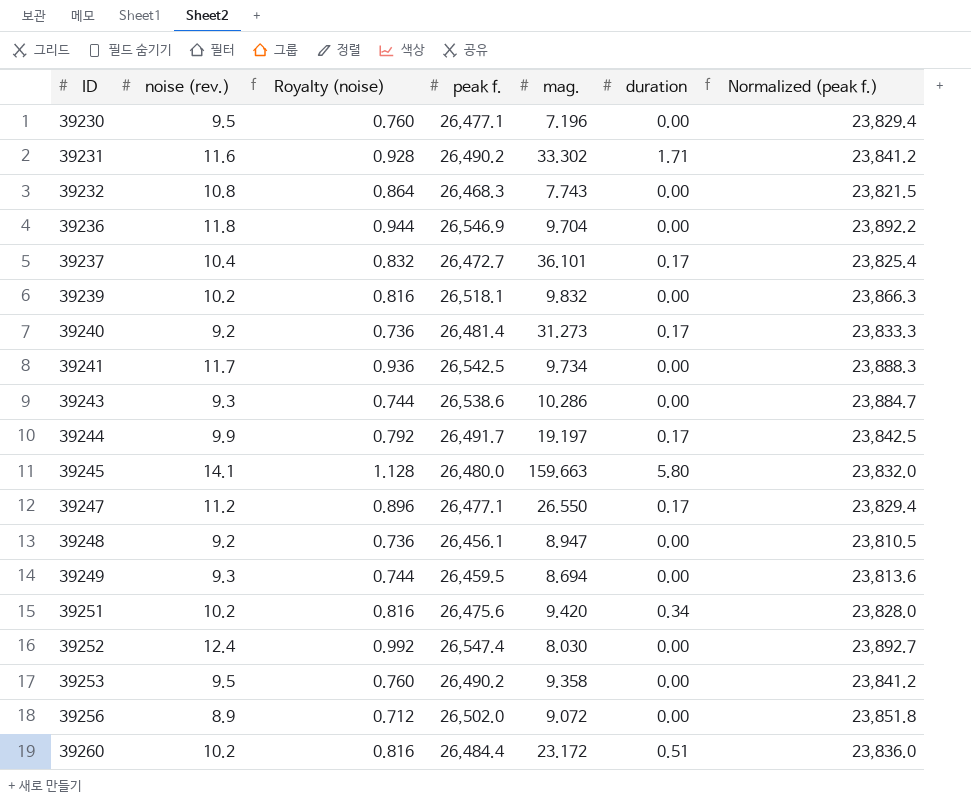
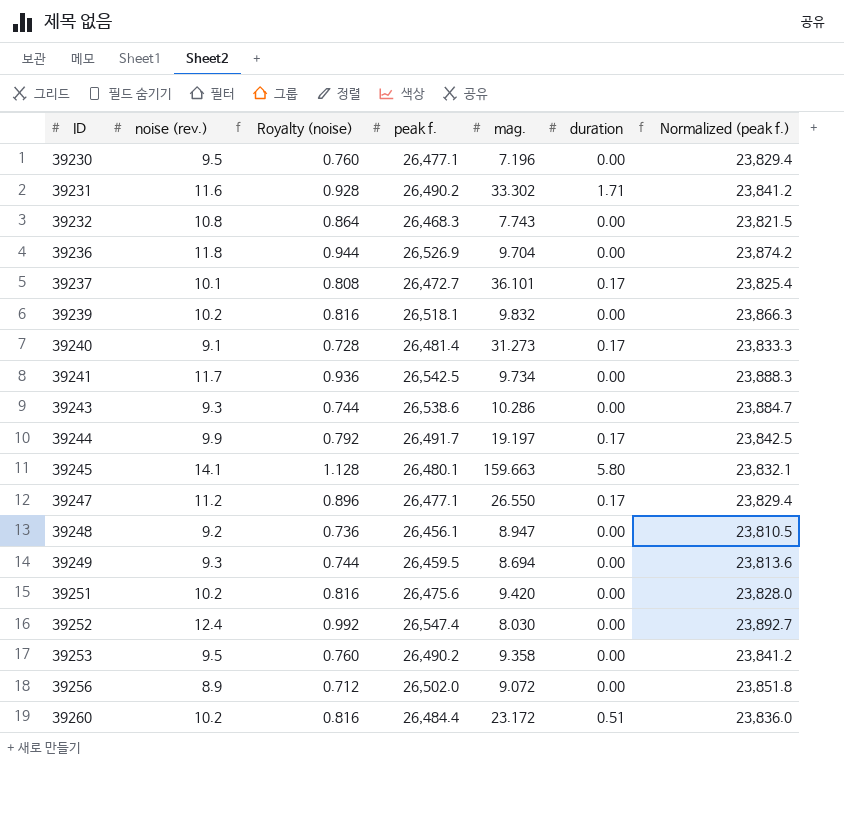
39236 | peak f.: 26,546.9 -> 26,526.9
39236 | Normalized (peak f.): 23,892.2 -> 23,874.2
39237 | noise (rev.): 10.4 -> 10.1
39237 | Royalty (noise): 0.832 -> 0.808
39240 | noise (rev.): 9.2 -> 9.1
39240 | Royalty (noise): 0.736 -> 0.728
39245 | peak f.: 26,480.0 -> 26,480.1
39245 | Normalized (peak f.): 23,832.0 -> 23,832.1
39251 | duration: 0.34 -> 0.00

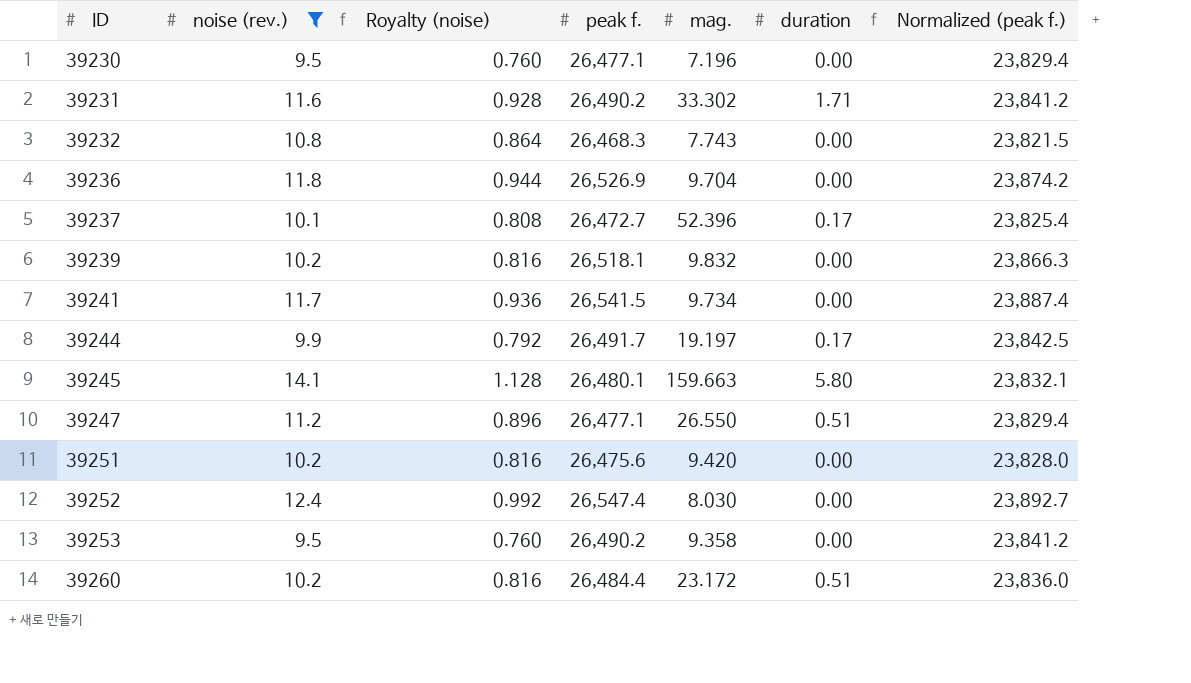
filter: none -> noise (rev.) >= 9.5
39237 | mag.: 36.101 -> 52.396
39241 | peak f.: 26,542.5 -> 26,541.5
39241 | Normalized (peak f.): 23,888.3 -> 23,887.4
39247 | duration: 0.17 -> 0.51

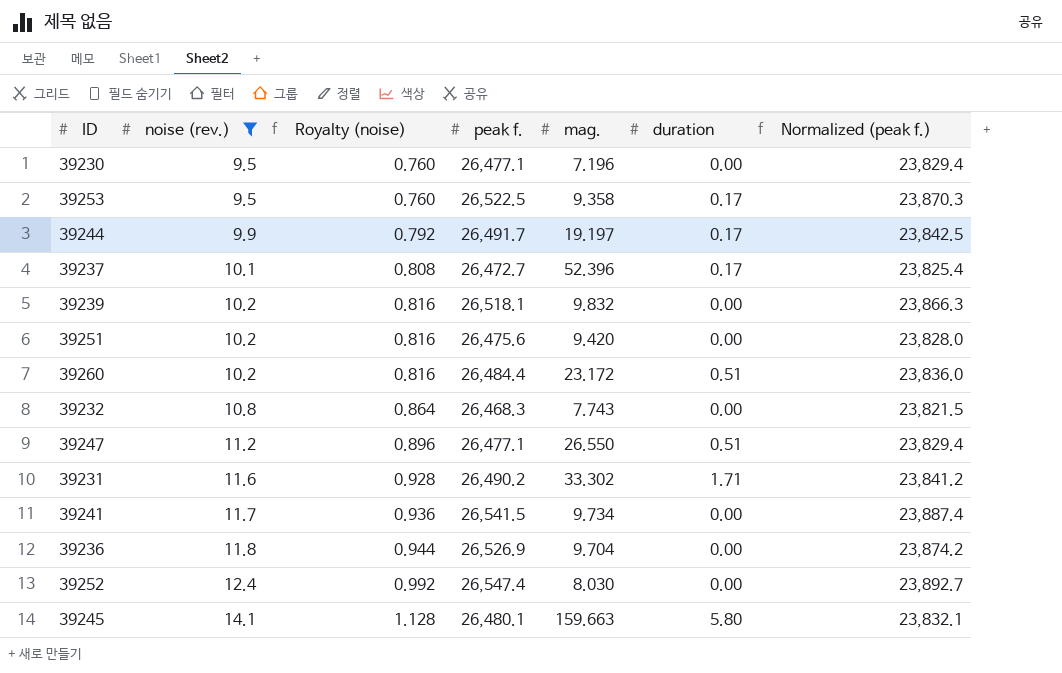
row order: ID ascending -> noise (rev.) ascending
39253 | peak f.: 26,490.2 -> 26,522.5
39253 | duration: 0.00 -> 0.17
39253 | Normalized (peak f.): 23,841.2 -> 23,870.3

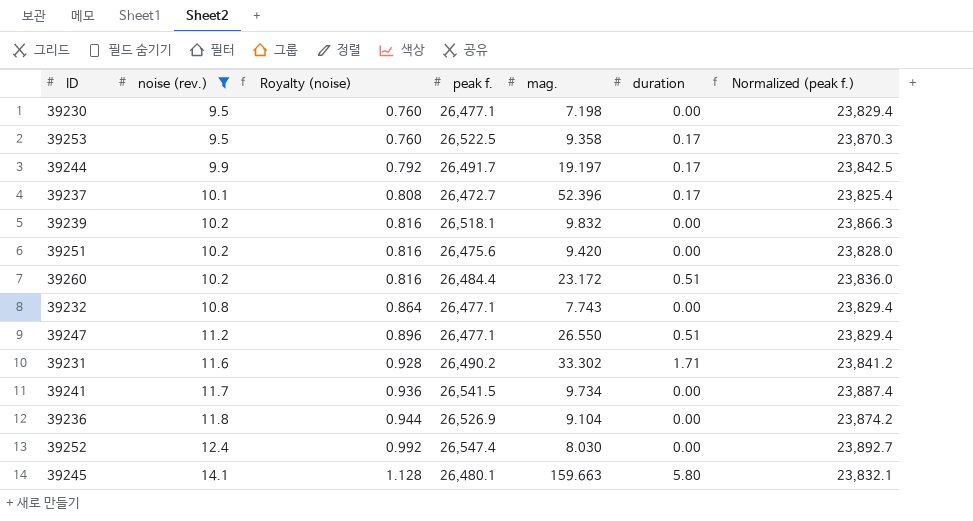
39230 | mag.: 7.196 -> 7.198
39232 | peak f.: 26,468.3 -> 26,477.1
39232 | Normalized (peak f.): 23,821.5 -> 23,829.4
39236 | mag.: 9.704 -> 9.104

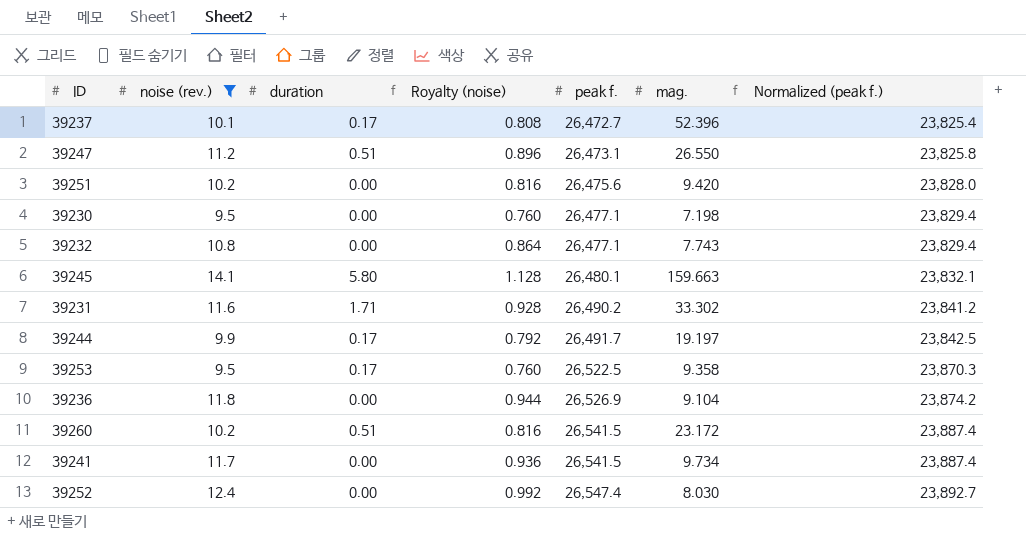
row order: noise (rev.) ascending -> peak f. ascending
column duration | position: 6 -> 3
row 39239: 10.2 | 0.816 | 26,518.1 | 9.832 | 0.00 | 23,866.3 -> none
39247 | peak f.: 26,477.1 -> 26,473.1
39247 | Normalized (peak f.): 23,829.4 -> 23,825.8
39260 | peak f.: 26,484.4 -> 26,541.5
39260 | Normalized (peak f.): 23,836.0 -> 23,887.4

